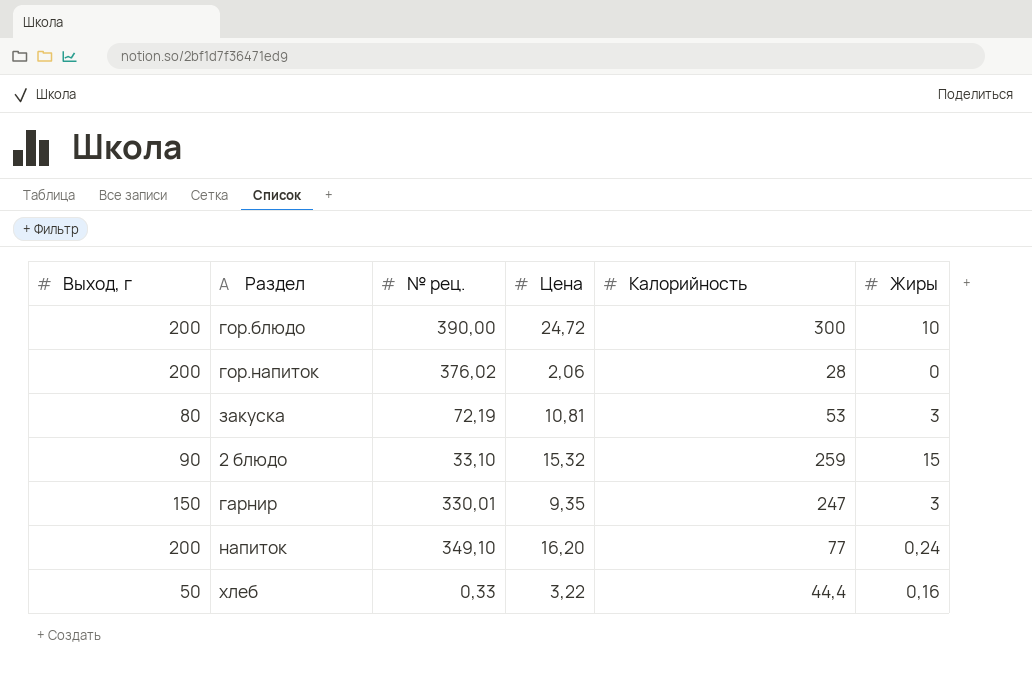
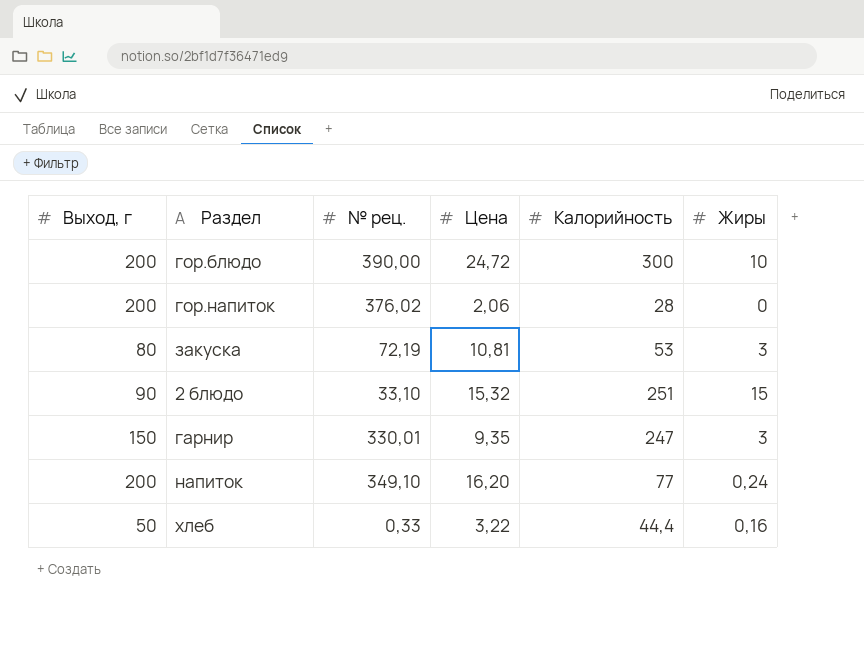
2 блюдо | Калорийность: 259 -> 251

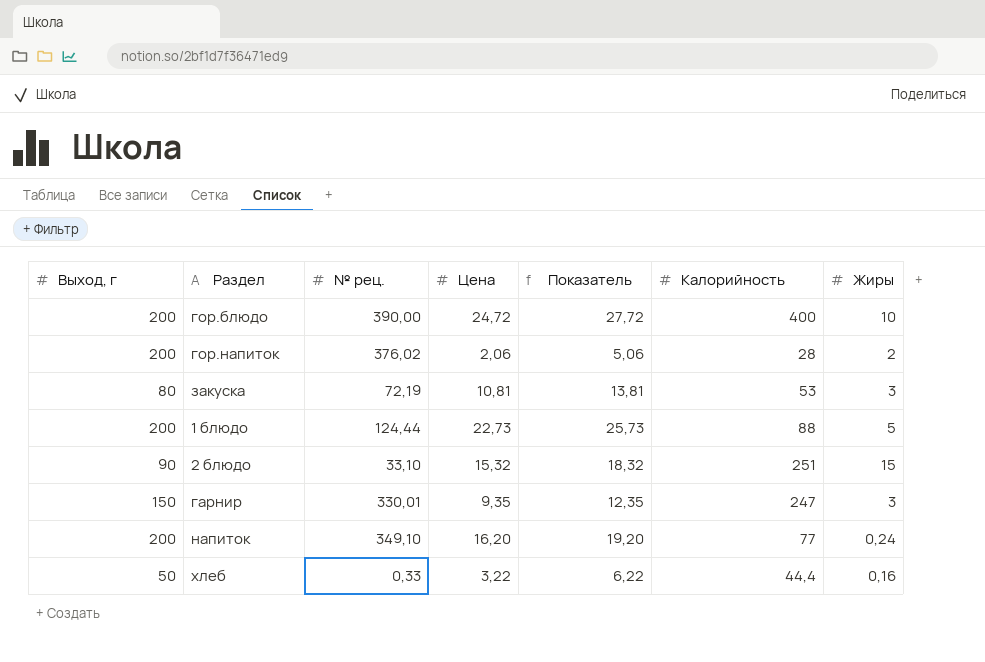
column Показатель | formula: none -> [Цена] + 3
гор.блюдо | Калорийность: 300 -> 400
гор.напиток | Жиры: 0 -> 2
row 1 блюдо: none -> 200 | 124,44 | 22,73 | 25,73 | 88 | 5

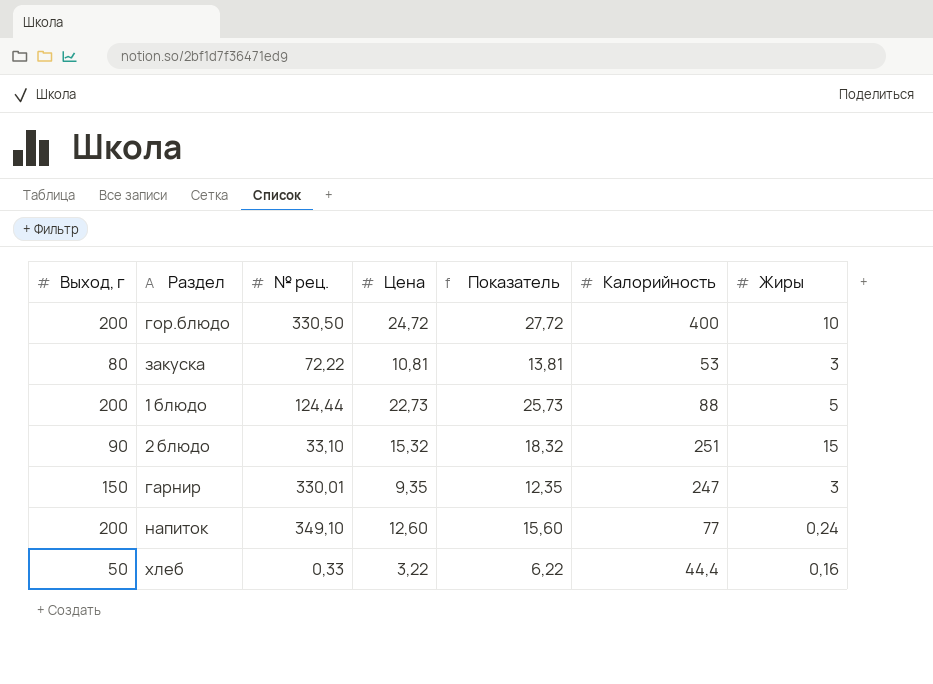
row гор.напиток: 200 | 376,02 | 2,06 | 5,06 | 28 | 2 -> none
гор.блюдо | № рец.: 390,00 -> 330,50
закуска | № рец.: 72,19 -> 72,22
напиток | Цена: 16,20 -> 12,60
напиток | Показатель: 19,20 -> 15,60

